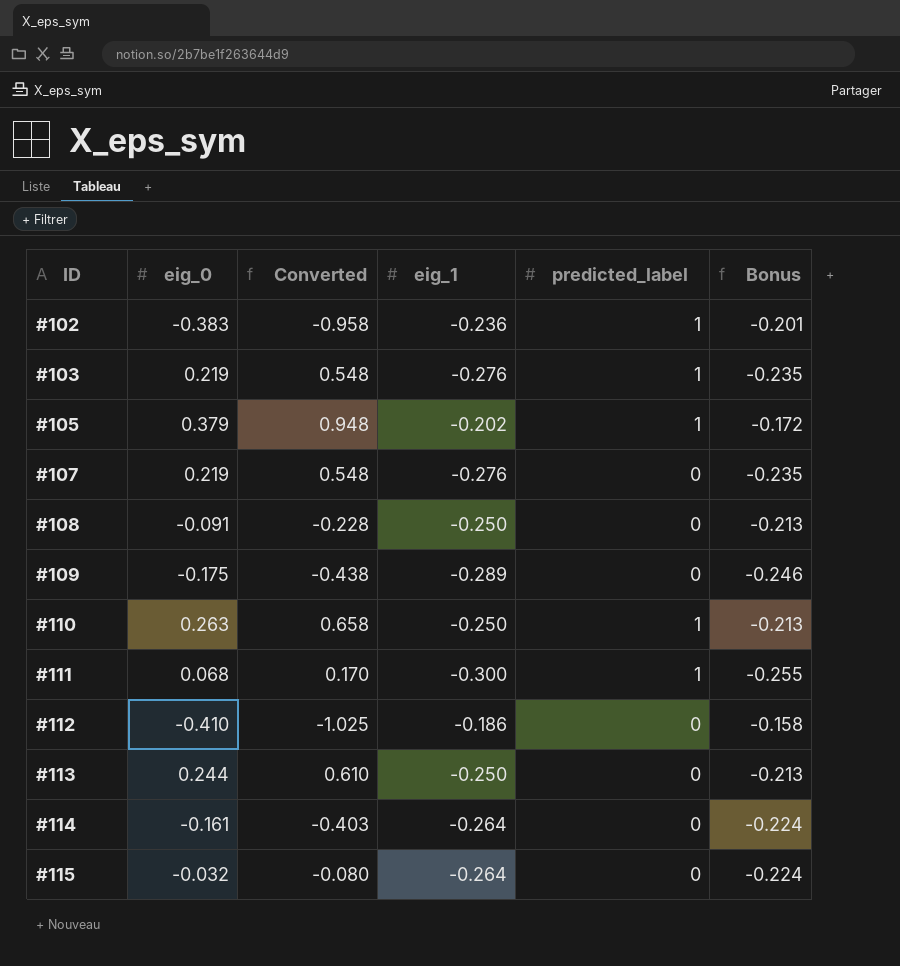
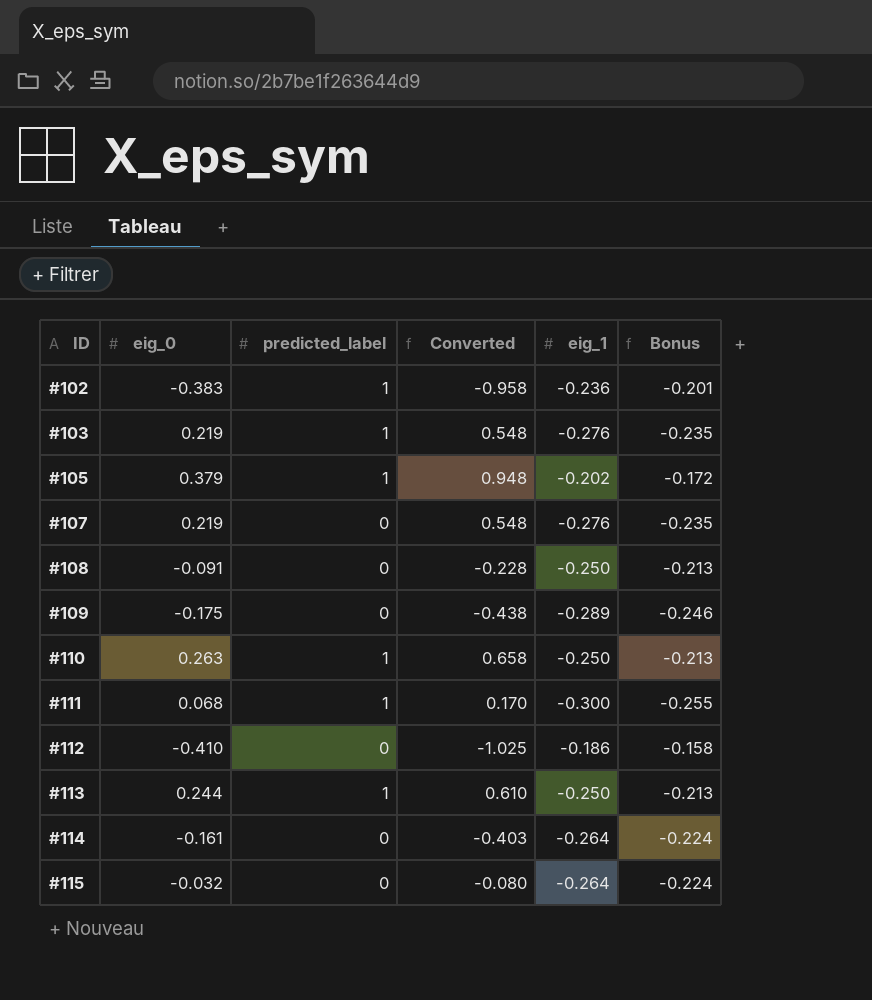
column predicted_label | position: 5 -> 3
#113 | predicted_label: 0 -> 1

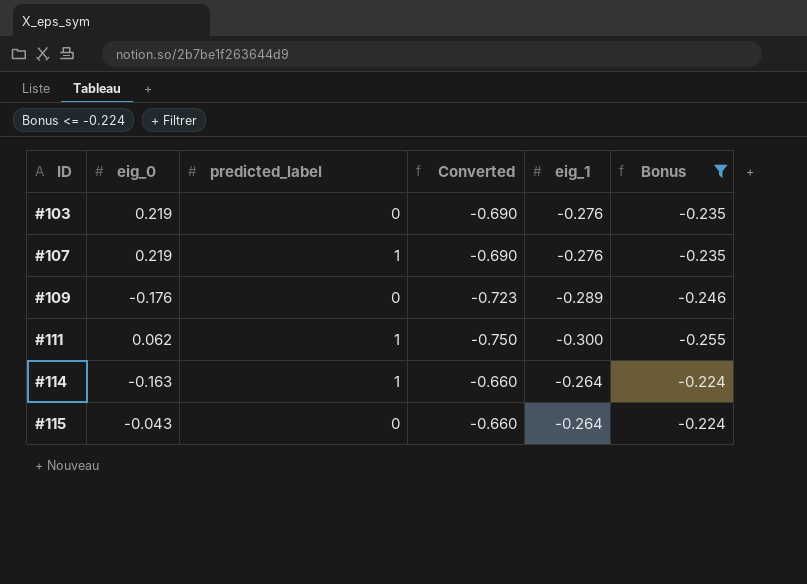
filter: none -> Bonus <= -0.224
column Converted | formula: [eig_0] * 2.5 -> [eig_1] * 2.5
#103 | predicted_label: 1 -> 0
#107 | predicted_label: 0 -> 1
#109 | eig_0: -0.175 -> -0.176
#111 | eig_0: 0.068 -> 0.062
#114 | eig_0: -0.161 -> -0.163
#114 | predicted_label: 0 -> 1
#115 | eig_0: -0.032 -> -0.043

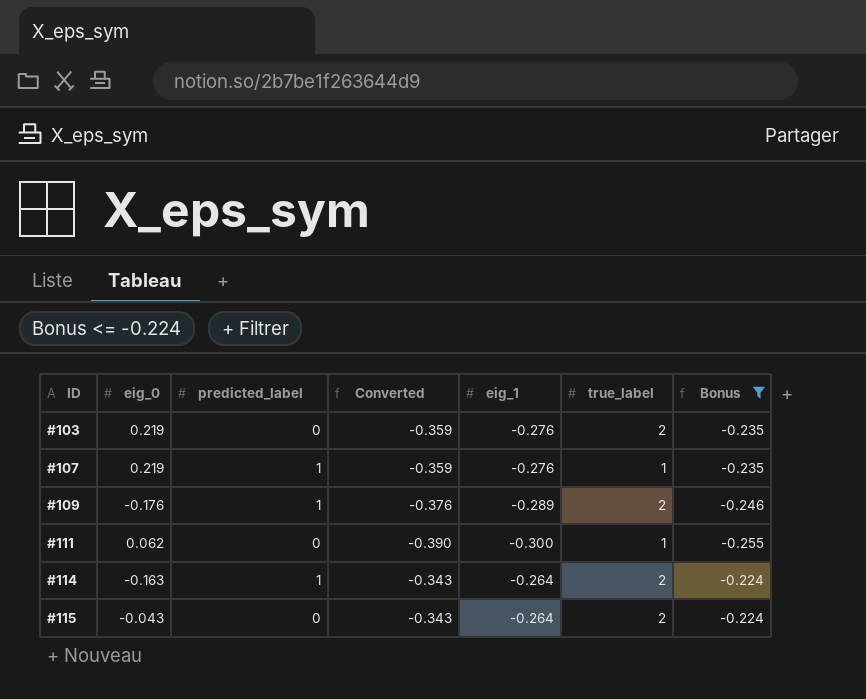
column Converted | formula: [eig_1] * 2.5 -> [eig_1] * 1.3
column true_label | position: none -> 6
#109 | predicted_label: 0 -> 1
#111 | predicted_label: 1 -> 0

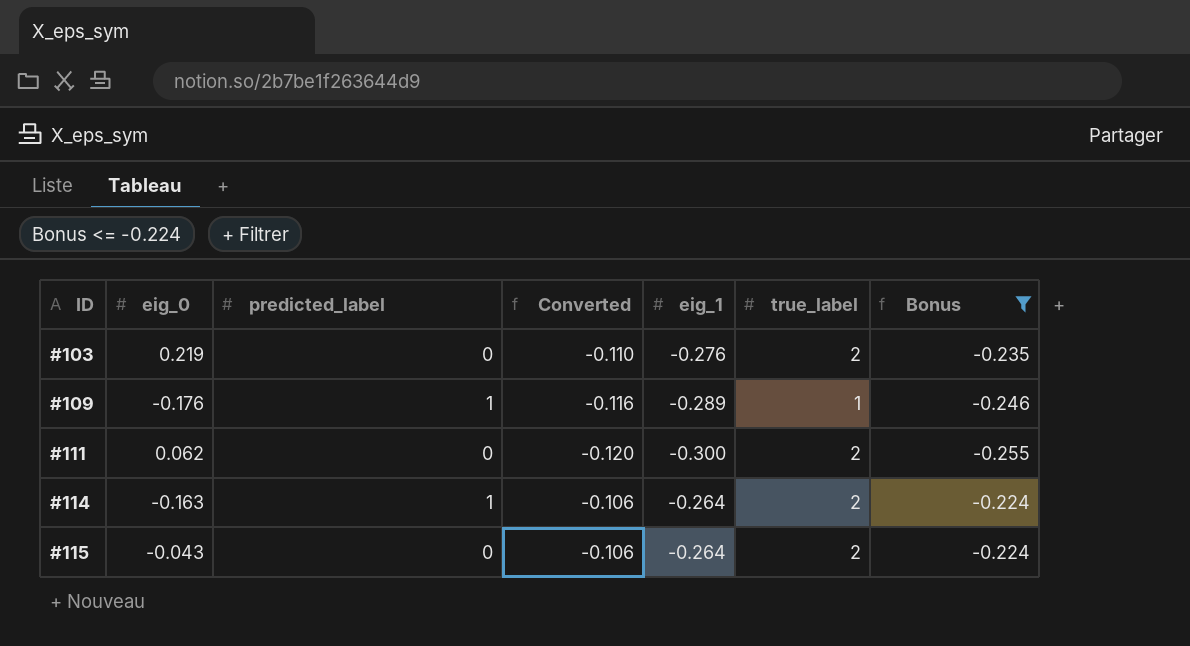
column Converted | formula: [eig_1] * 1.3 -> [eig_1] * 0.4
row #107: 0.219 | 1 | -0.359 | -0.276 | 1 | -0.235 -> none
#109 | true_label: 2 -> 1
#111 | true_label: 1 -> 2

